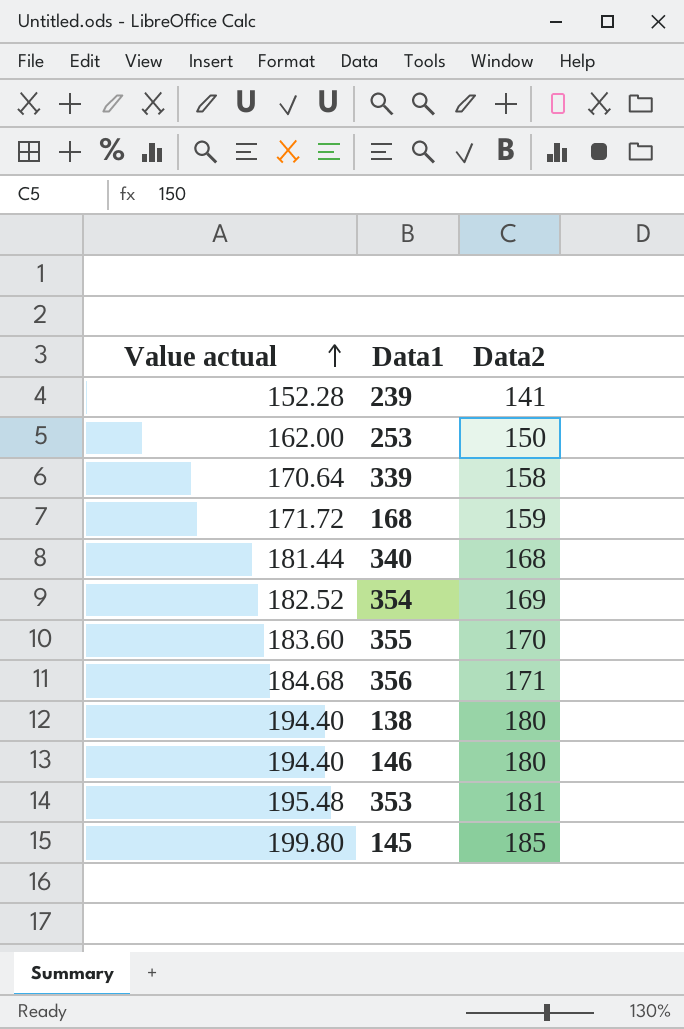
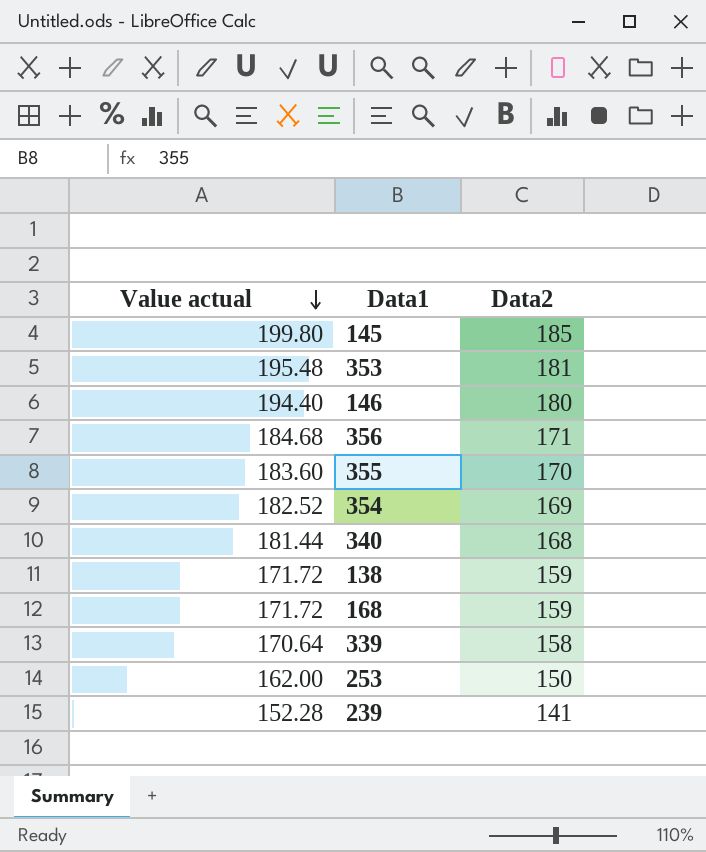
row order: Value actual ascending -> Value actual descending
138 | Value actual: 194.40 -> 171.72
138 | Data2: 180 -> 159

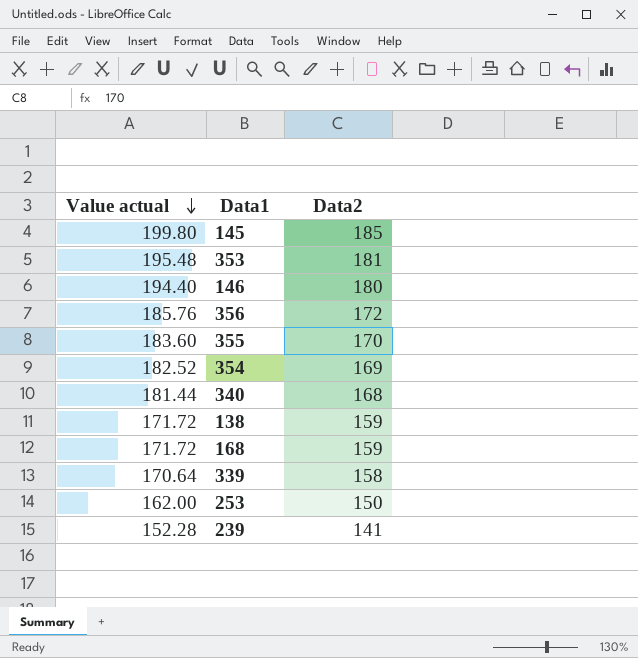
356 | Value actual: 184.68 -> 185.76
356 | Data2: 171 -> 172

